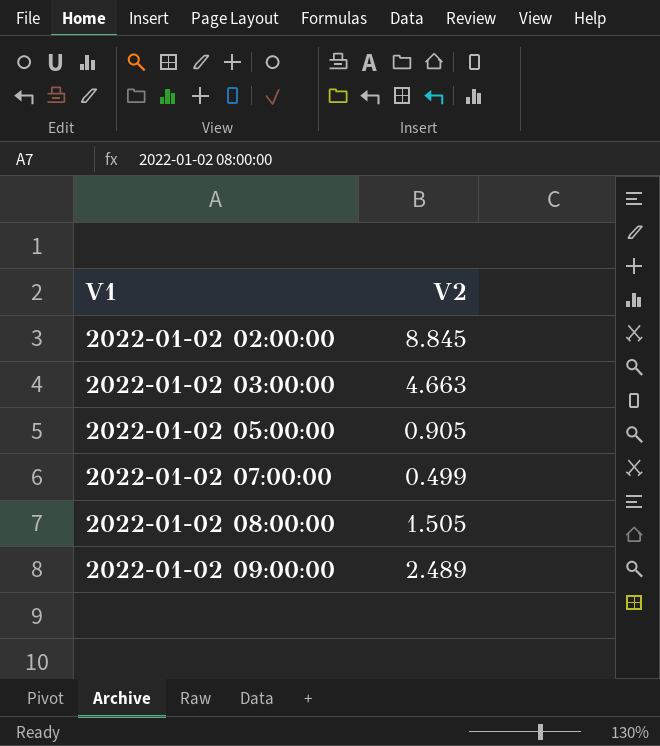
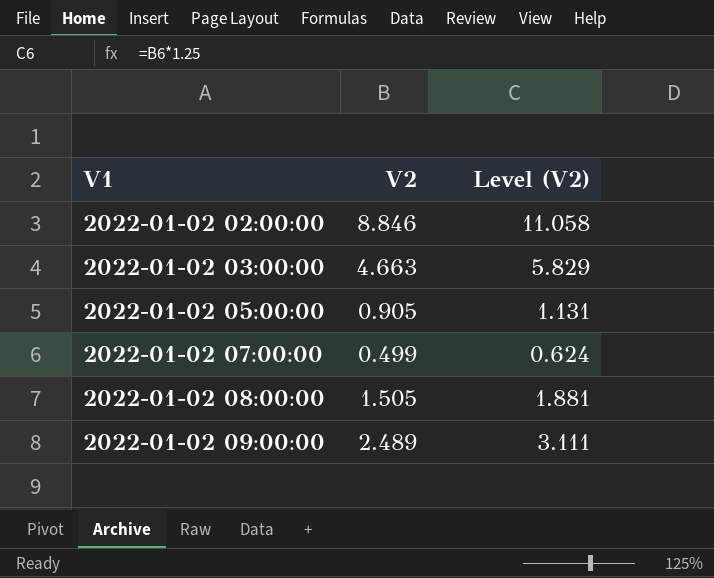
column Level (V2) | formula: none -> [V2] * 1.25
2022-01-02 02:00:00 | V2: 8.845 -> 8.846

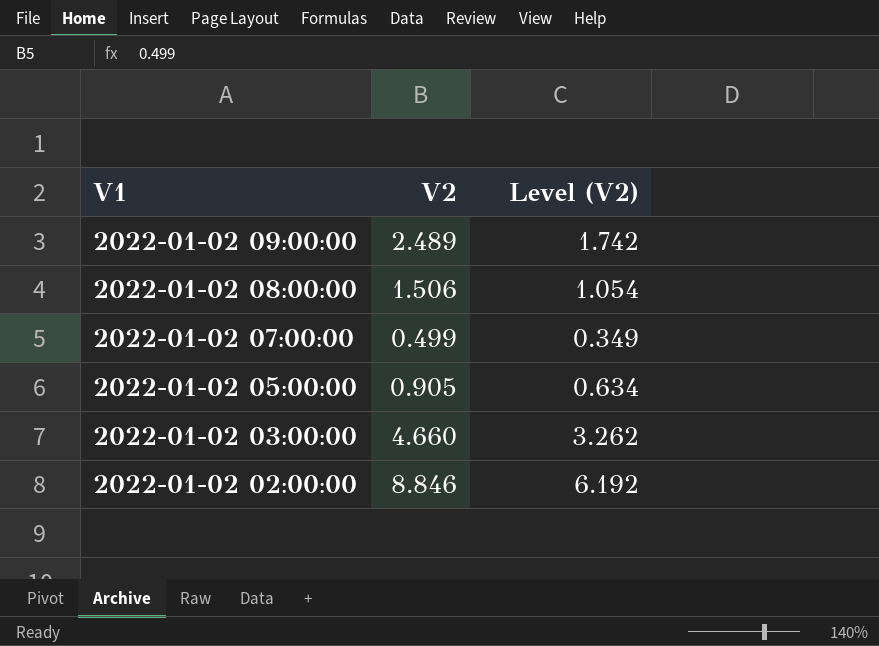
row order: V1 ascending -> V1 descending
column Level (V2) | formula: [V2] * 1.25 -> [V2] * 0.7
2022-01-02 08:00:00 | V2: 1.505 -> 1.506
2022-01-02 03:00:00 | V2: 4.663 -> 4.660

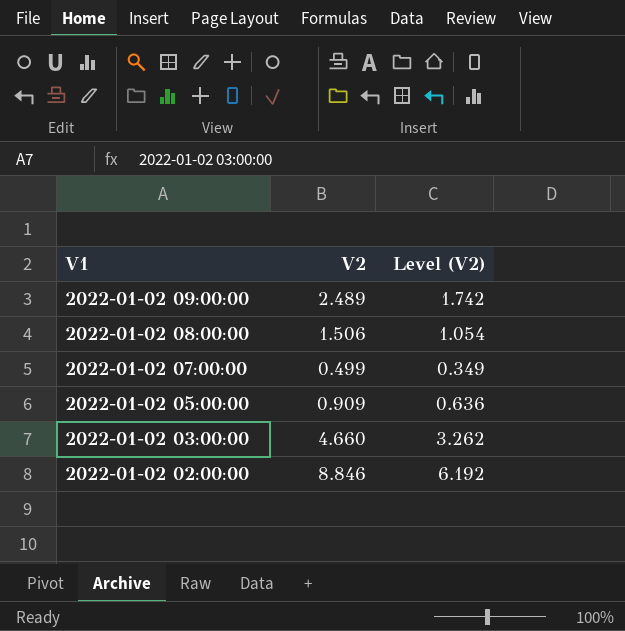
2022-01-02 05:00:00 | V2: 0.905 -> 0.909
2022-01-02 05:00:00 | Level (V2): 0.634 -> 0.636

